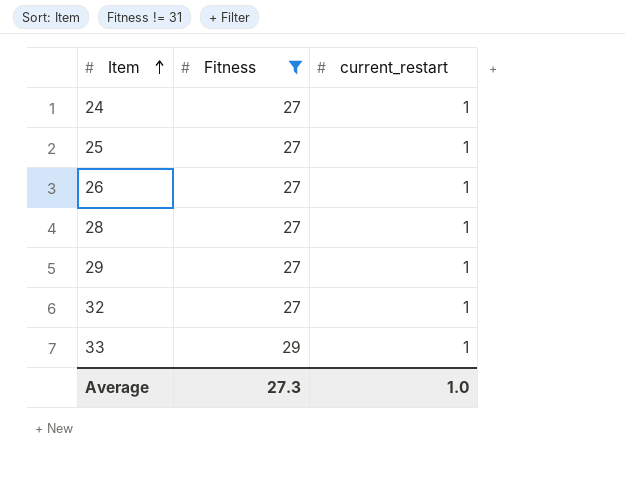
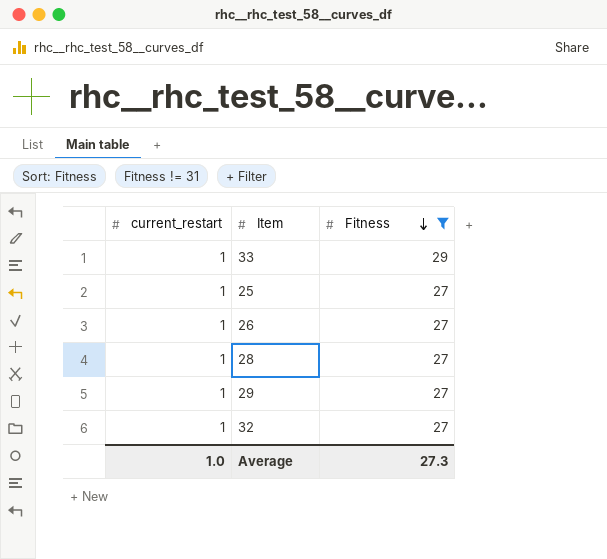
row order: Item ascending -> Fitness descending
column current_restart | position: 3 -> 1
row 24: 27 | 1 -> none

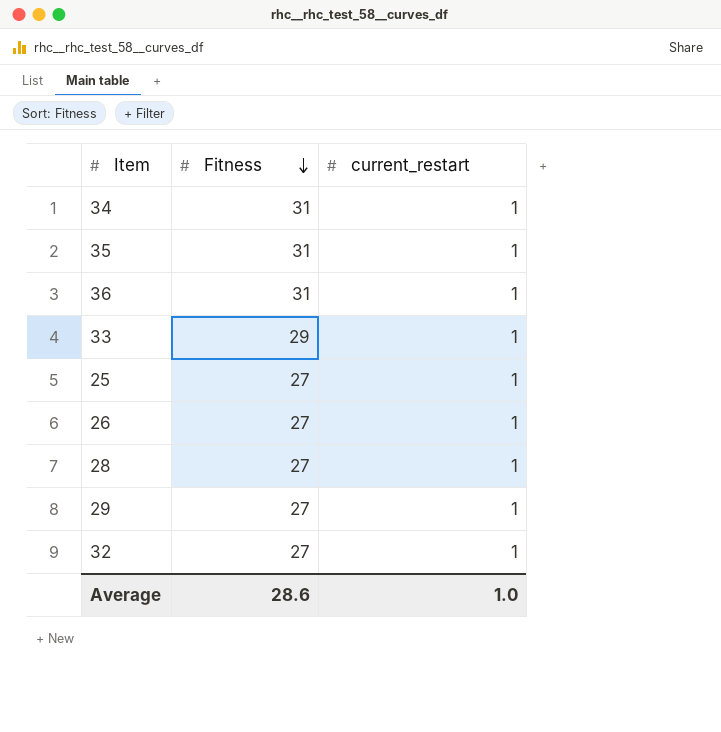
filter: Fitness != 31 -> none
column current_restart | position: 1 -> 3
Average | Fitness: 27.3 -> 28.6

